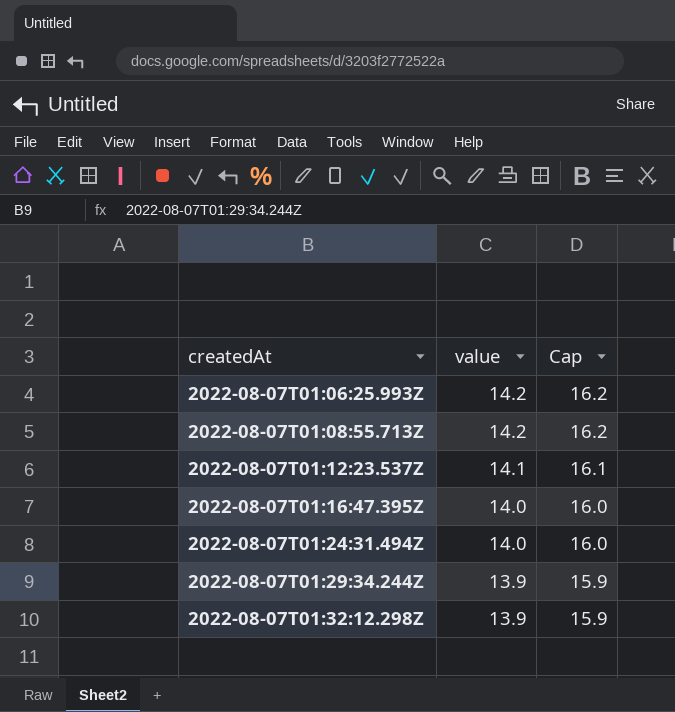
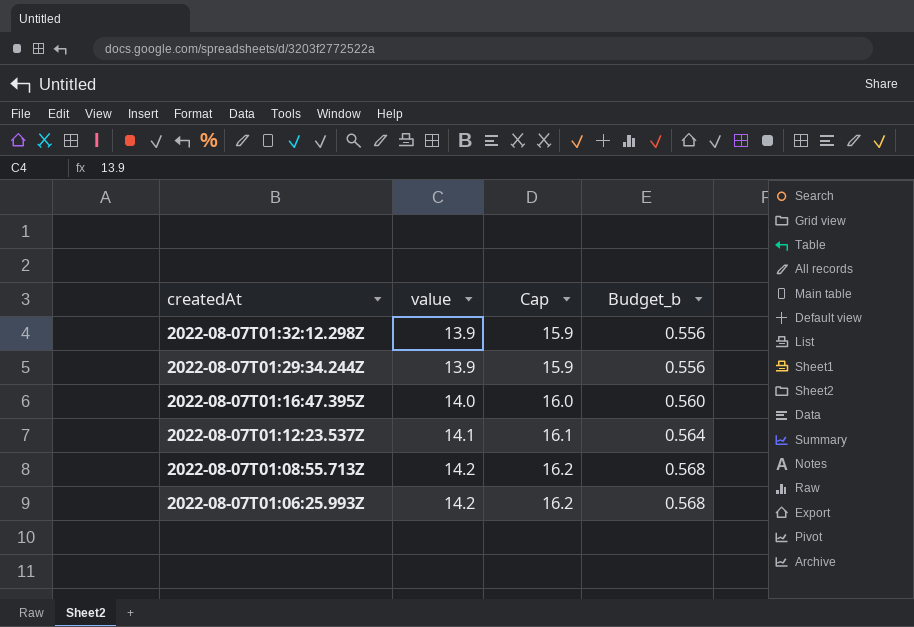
row order: createdAt ascending -> createdAt descending
column Budget_b | formula: none -> [value] * 0.04
row 2022-08-07T01:24:31.494Z: 14.0 | 16.0 -> none

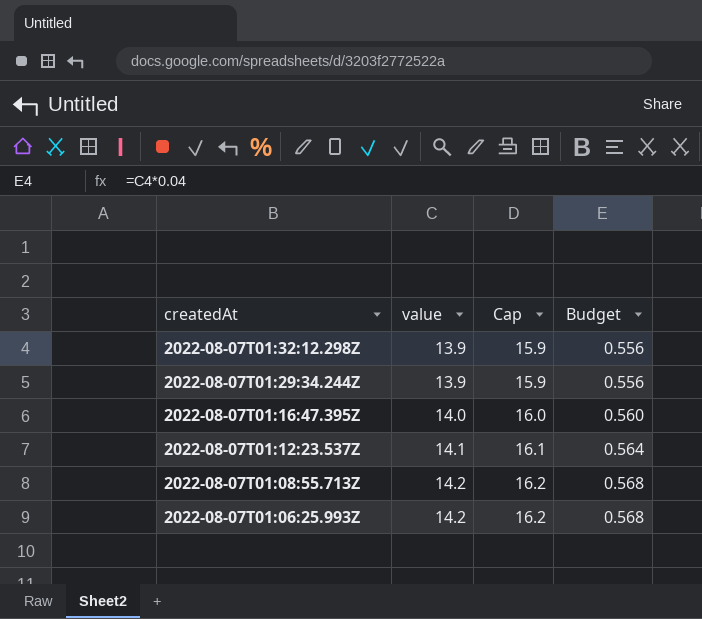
column name: Budget_b -> Budget

